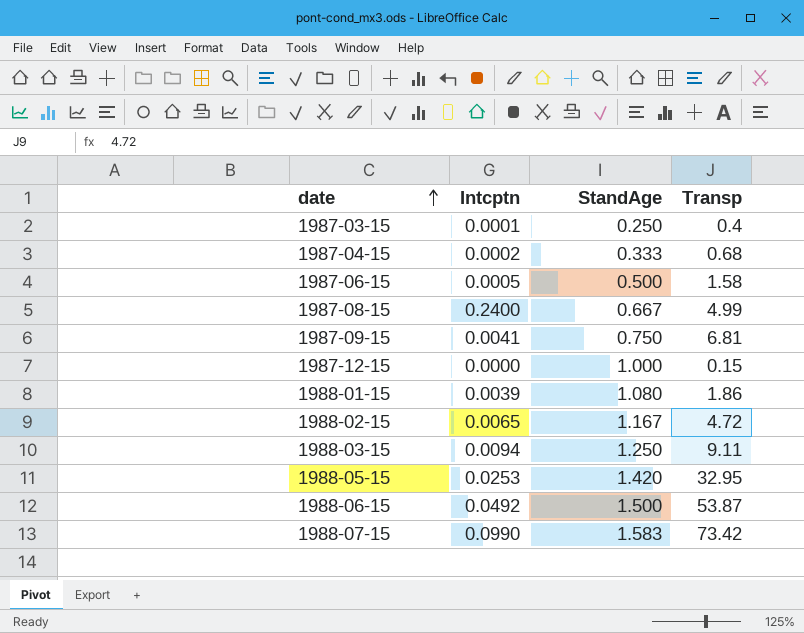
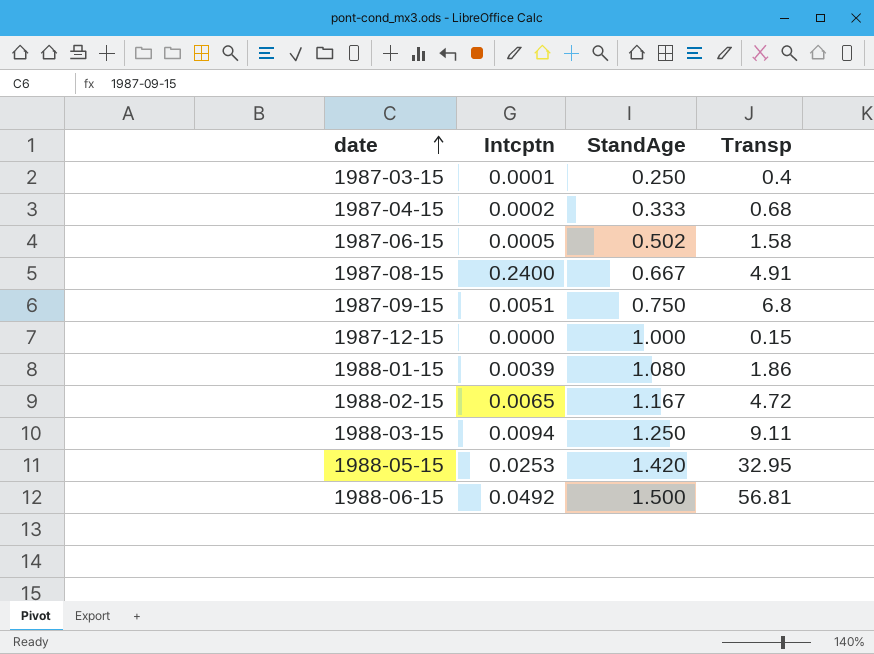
row 1988-07-15: 0.0990 | 1.583 | 73.42 -> none
1987-06-15 | StandAge: 0.500 -> 0.502
1987-08-15 | Transp: 4.99 -> 4.91
1987-09-15 | Intcptn: 0.0041 -> 0.0051
1987-09-15 | Transp: 6.81 -> 6.8
1988-06-15 | Transp: 53.87 -> 56.81

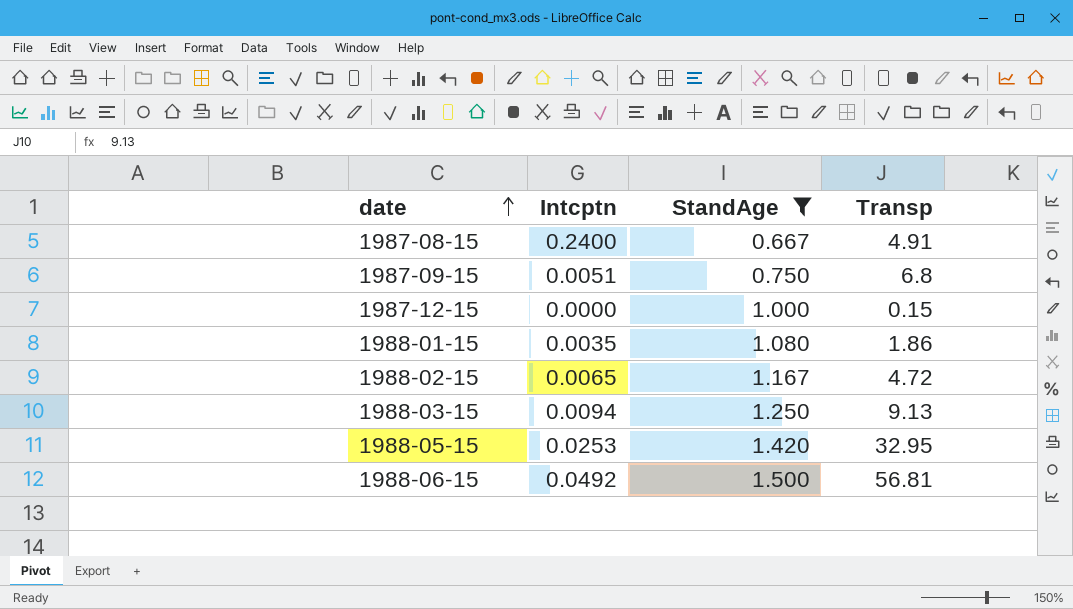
filter: none -> StandAge >= 0.667
1988-01-15 | Intcptn: 0.0039 -> 0.0035
1988-03-15 | Transp: 9.11 -> 9.13

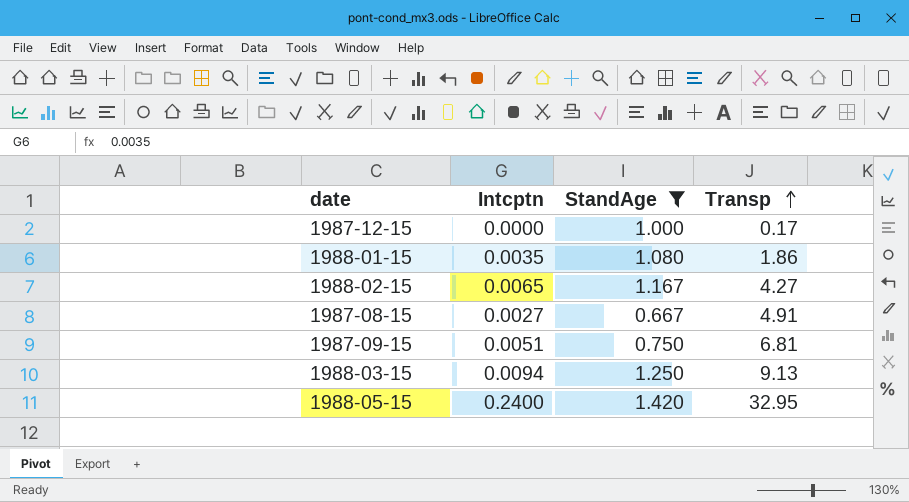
row order: date ascending -> Transp ascending
row 1988-06-15: 0.0492 | 1.500 | 56.81 -> none
1987-12-15 | Transp: 0.15 -> 0.17
1988-02-15 | Transp: 4.72 -> 4.27
1987-08-15 | Intcptn: 0.2400 -> 0.0027
1987-09-15 | Transp: 6.8 -> 6.81
1988-05-15 | Intcptn: 0.0253 -> 0.2400

